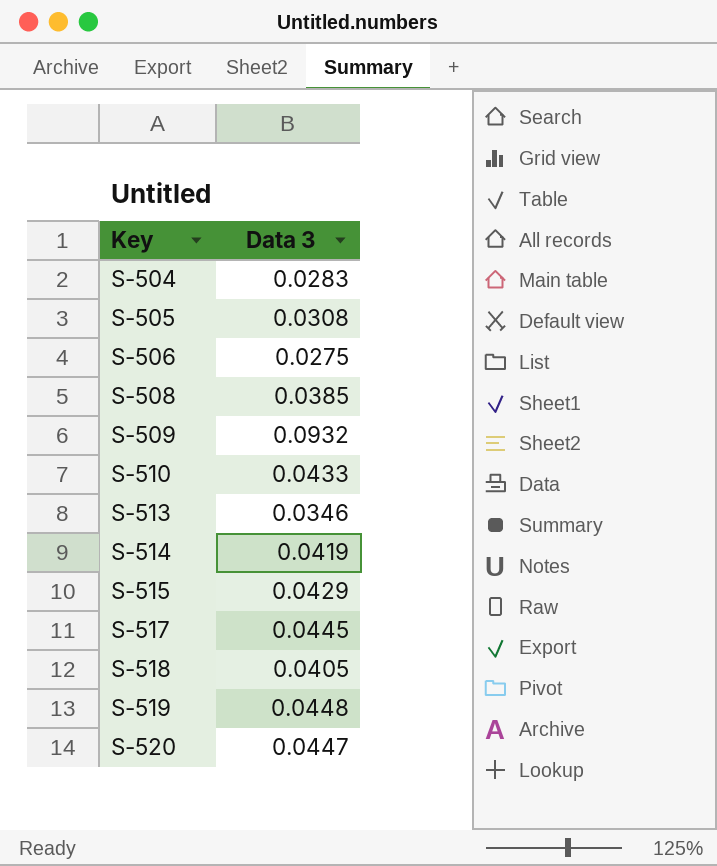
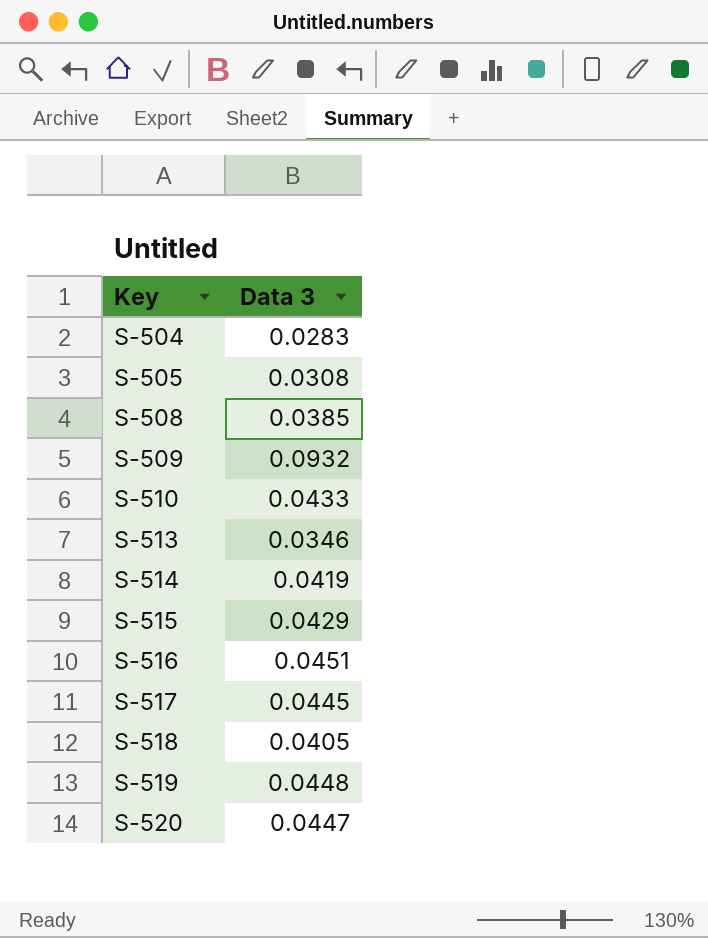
row S-506: 0.0275 -> none
row S-516: none -> 0.0451

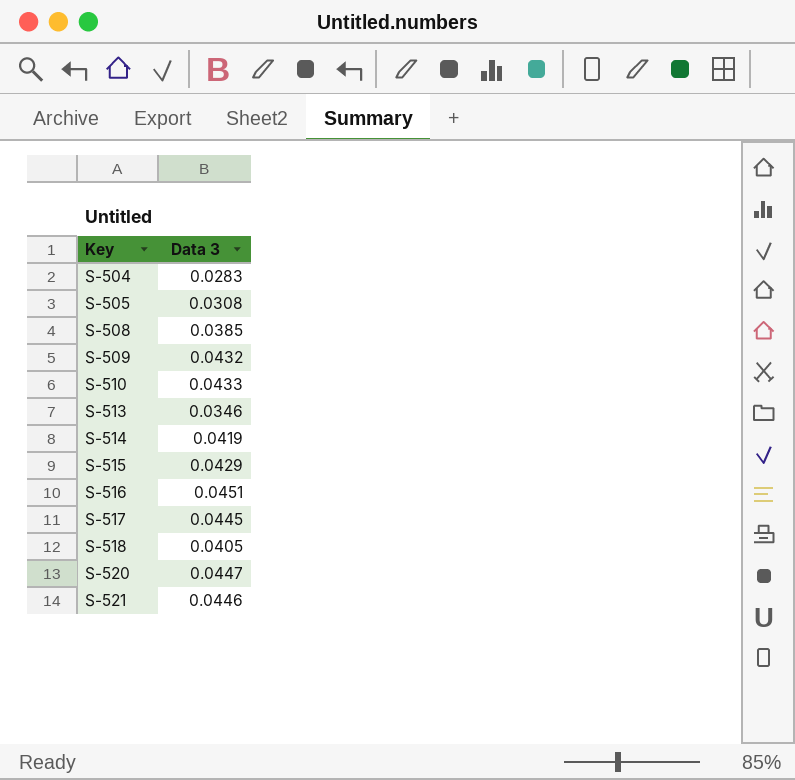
row S-519: 0.0448 -> none
S-509 | Data 3: 0.0932 -> 0.0432
row S-521: none -> 0.0446

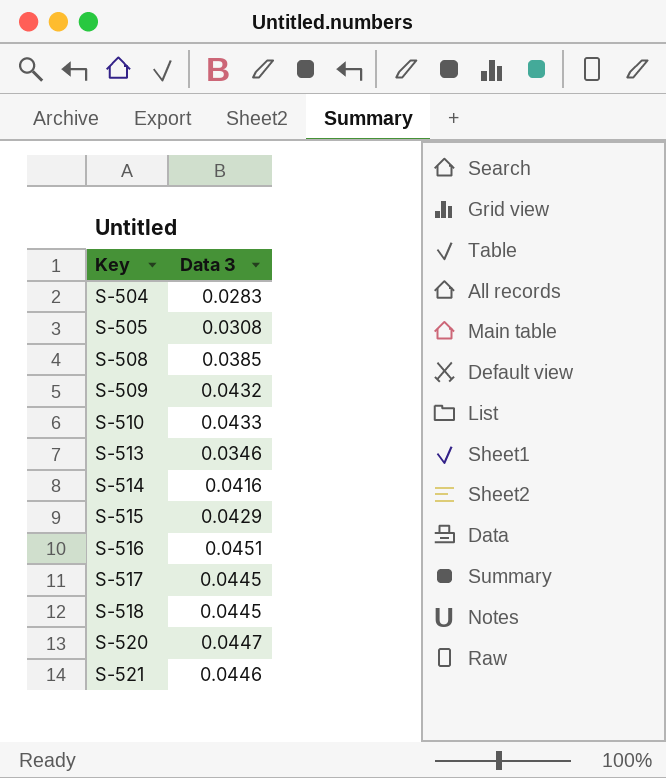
S-514 | Data 3: 0.0419 -> 0.0416
S-518 | Data 3: 0.0405 -> 0.0445

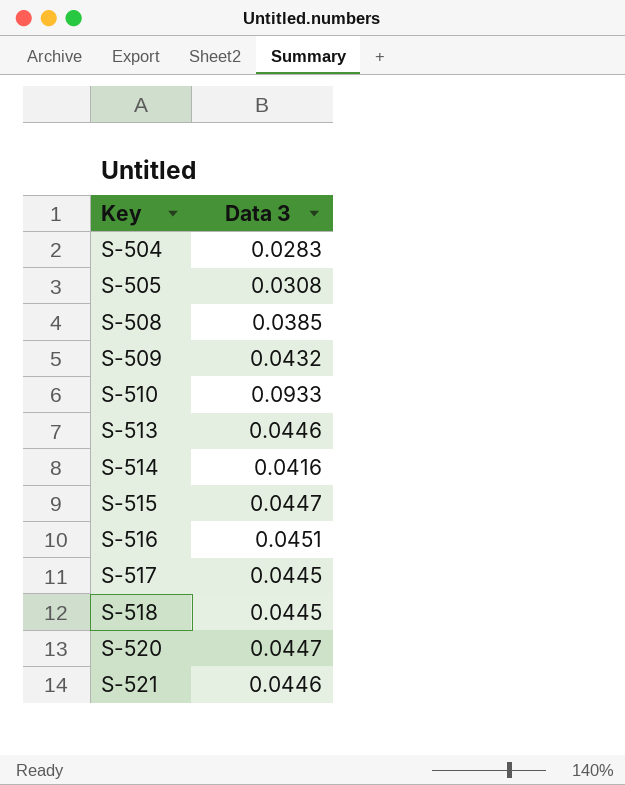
S-510 | Data 3: 0.0433 -> 0.0933
S-513 | Data 3: 0.0346 -> 0.0446
S-515 | Data 3: 0.0429 -> 0.0447

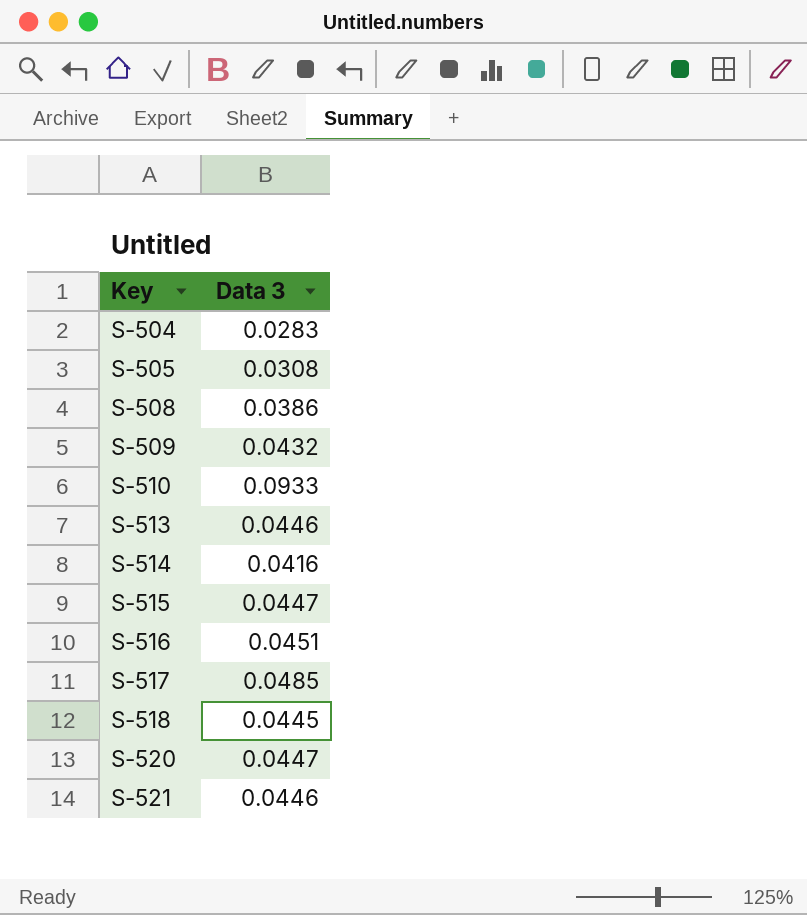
S-508 | Data 3: 0.0385 -> 0.0386
S-517 | Data 3: 0.0445 -> 0.0485

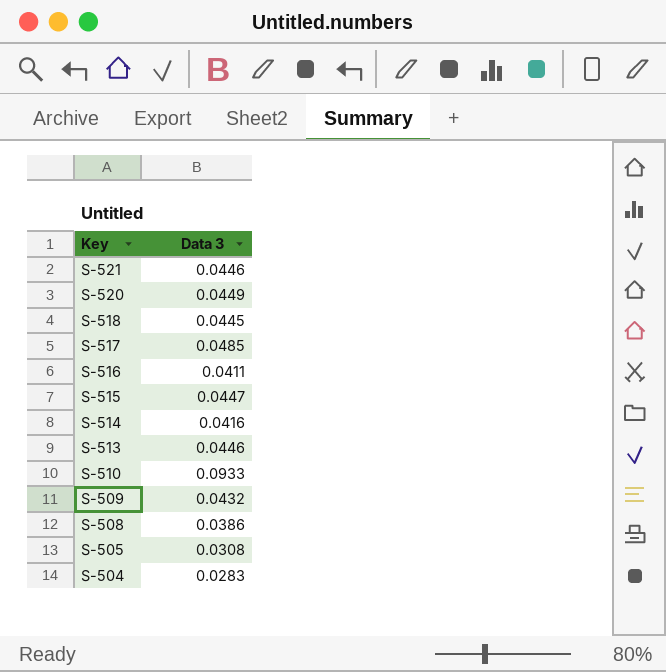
row order: Key ascending -> Key descending
S-520 | Data 3: 0.0447 -> 0.0449
S-516 | Data 3: 0.0451 -> 0.0411

